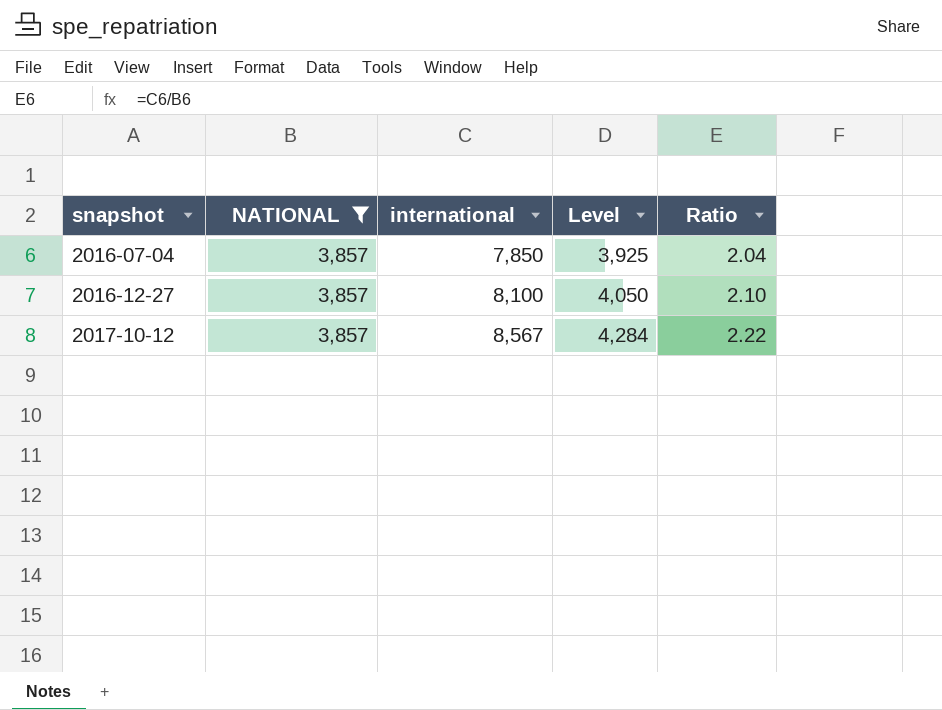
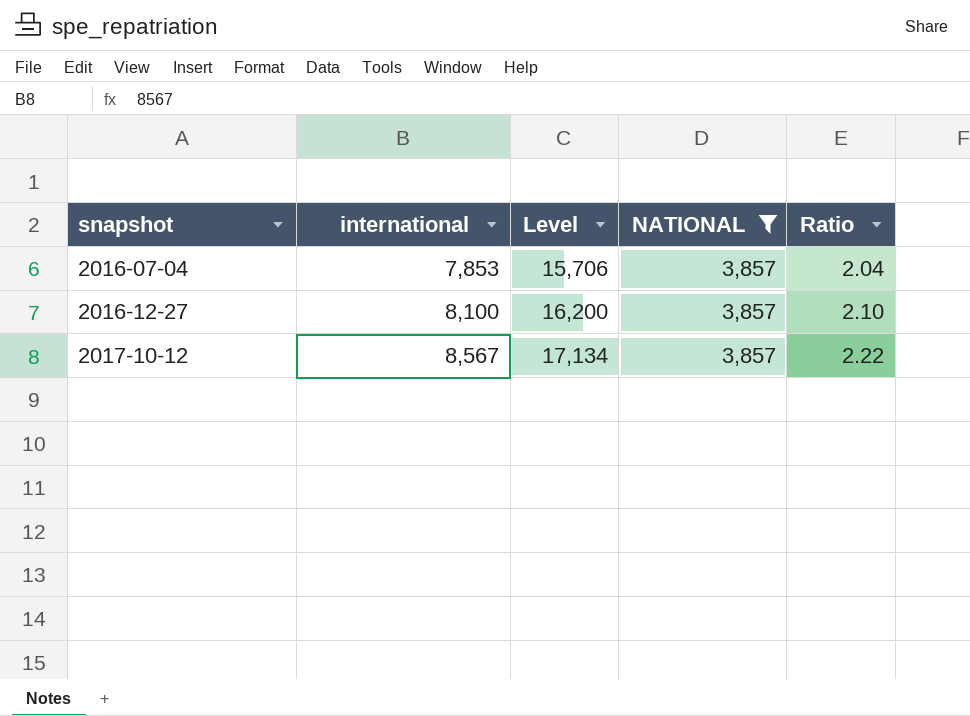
column Level | formula: [international] * 0.5 -> [international] * 2
column NATIONAL | position: 2 -> 4
2016-07-04 | international: 7,850 -> 7,853

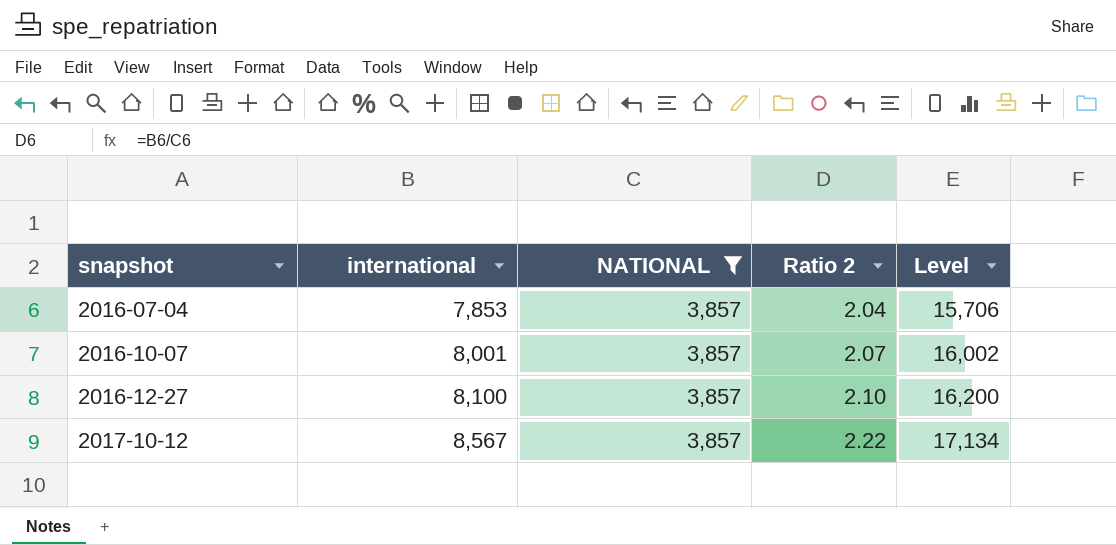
column name: Ratio -> Ratio 2
column Level | position: 3 -> 5
row 2016-10-07: none -> 8,001 | 3,857 | 2.07 | 16,002

